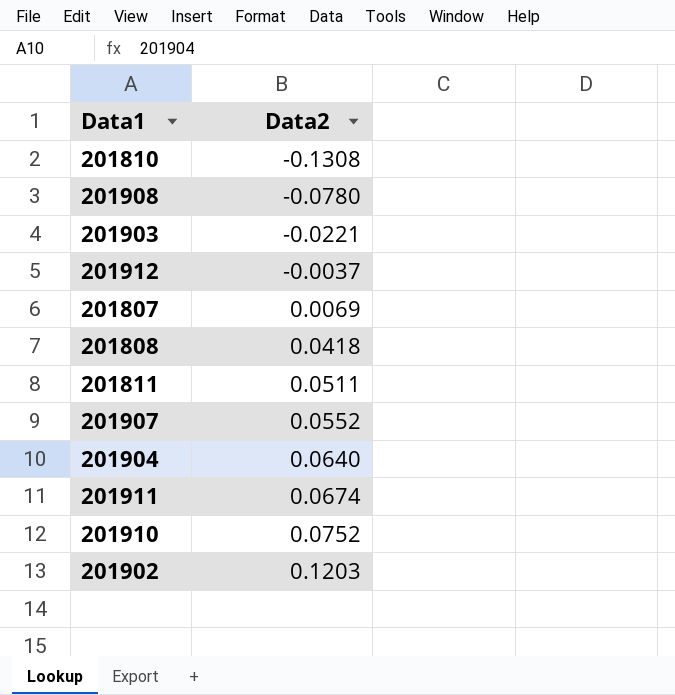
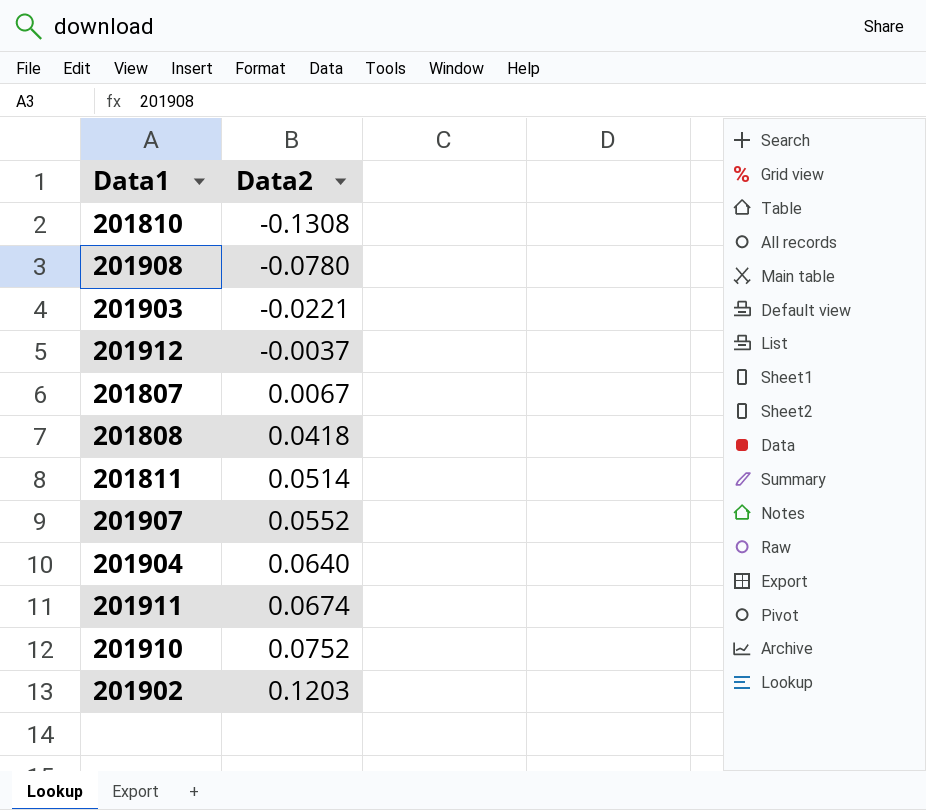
201807 | Data2: 0.0069 -> 0.0067
201811 | Data2: 0.0511 -> 0.0514

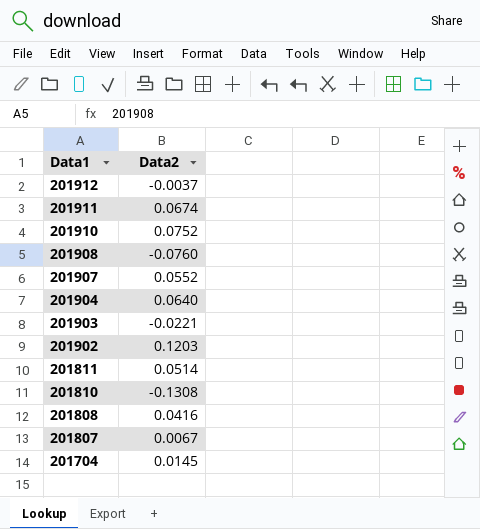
row order: Data2 ascending -> Data1 descending
201908 | Data2: -0.0780 -> -0.0760
201808 | Data2: 0.0418 -> 0.0416
row 201704: none -> 0.0145

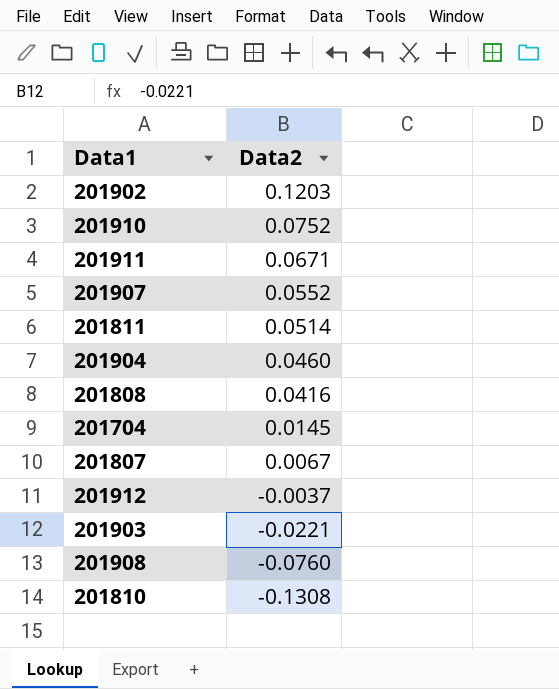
row order: Data1 descending -> Data2 descending
201911 | Data2: 0.0674 -> 0.0671
201904 | Data2: 0.0640 -> 0.0460

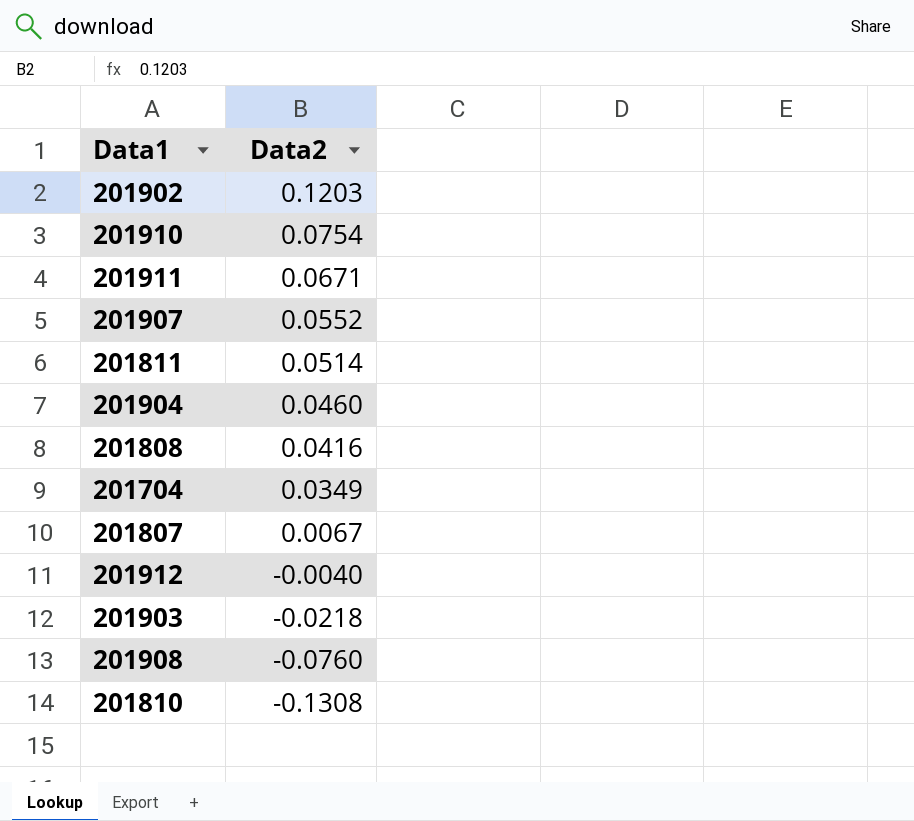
201910 | Data2: 0.0752 -> 0.0754
201704 | Data2: 0.0145 -> 0.0349
201912 | Data2: -0.0037 -> -0.0040
201903 | Data2: -0.0221 -> -0.0218

